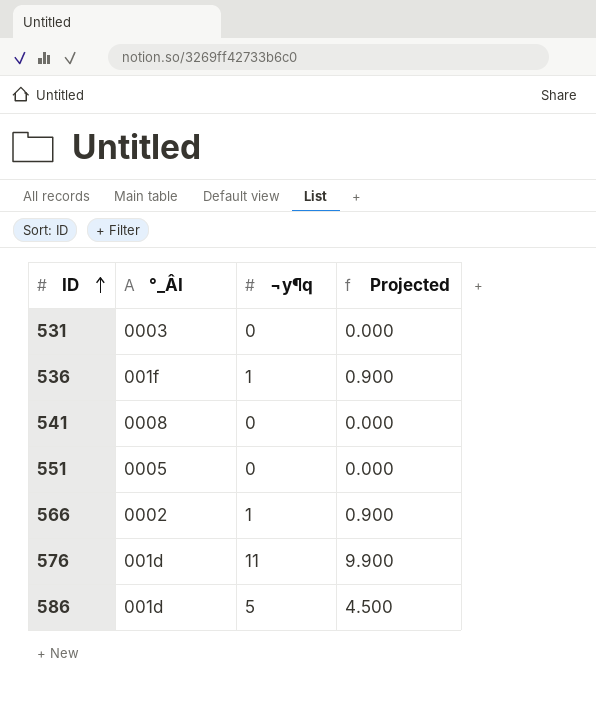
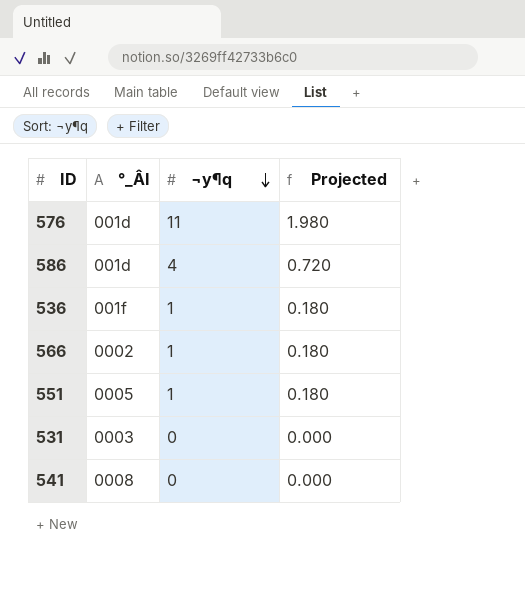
row order: ID ascending -> ¬y¶q descending
column Projected | formula: [¬y¶q] * 0.9 -> [¬y¶q] * 0.18
586 | ¬y¶q: 5 -> 4
551 | ¬y¶q: 0 -> 1

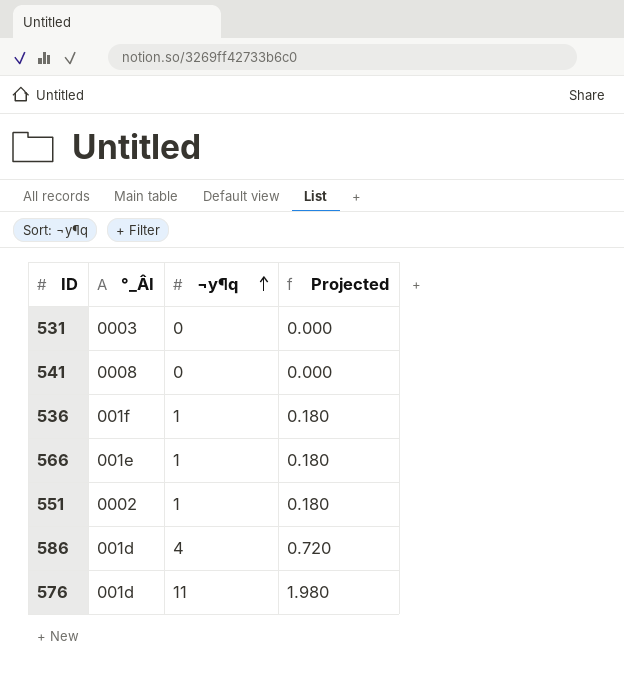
row order: ¬y¶q descending -> ¬y¶q ascending
566 | °_ÂI: 0002 -> 001e
551 | °_ÂI: 0005 -> 0002

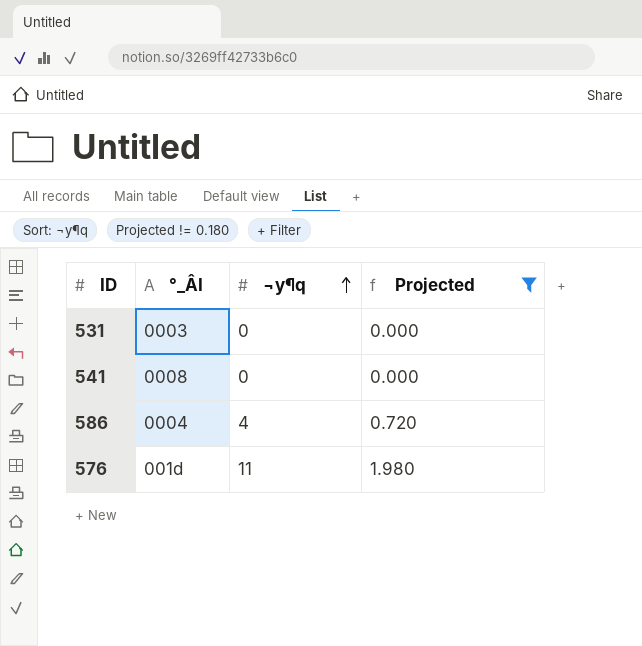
filter: none -> Projected != 0.180
586 | °_ÂI: 001d -> 0004

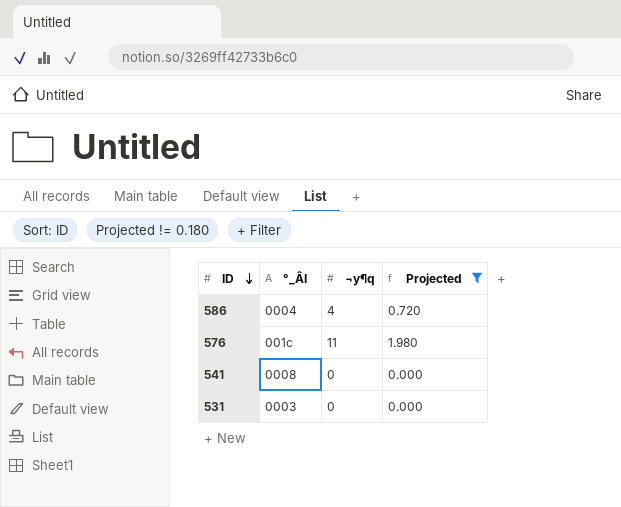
row order: ¬y¶q ascending -> ID descending
576 | °_ÂI: 001d -> 001c

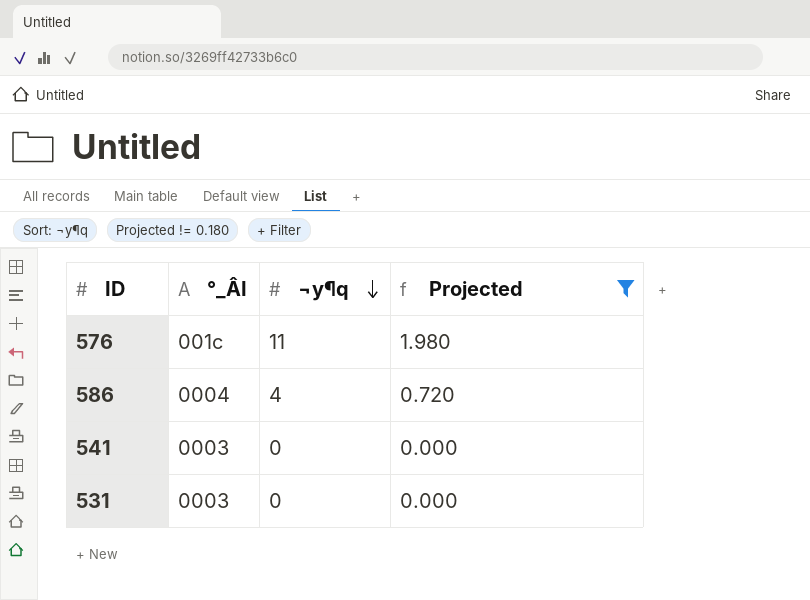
row order: ID descending -> ¬y¶q descending
541 | °_ÂI: 0008 -> 0003

